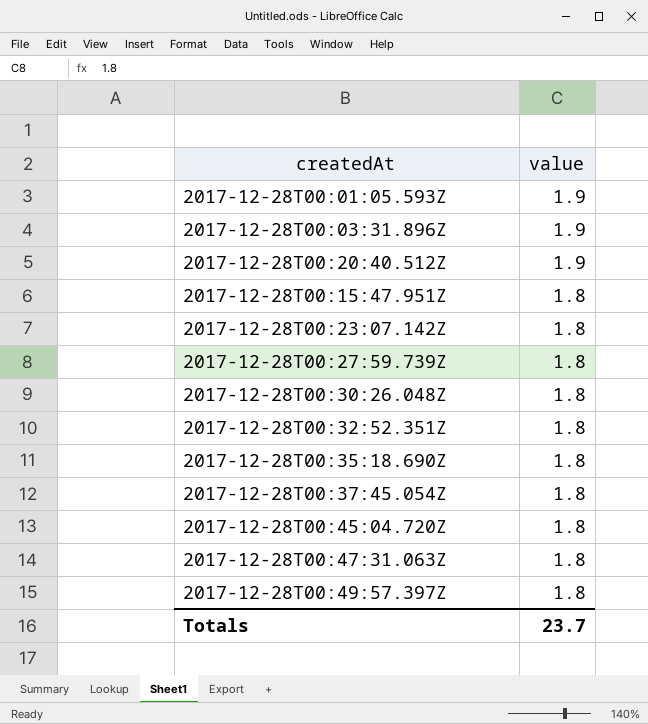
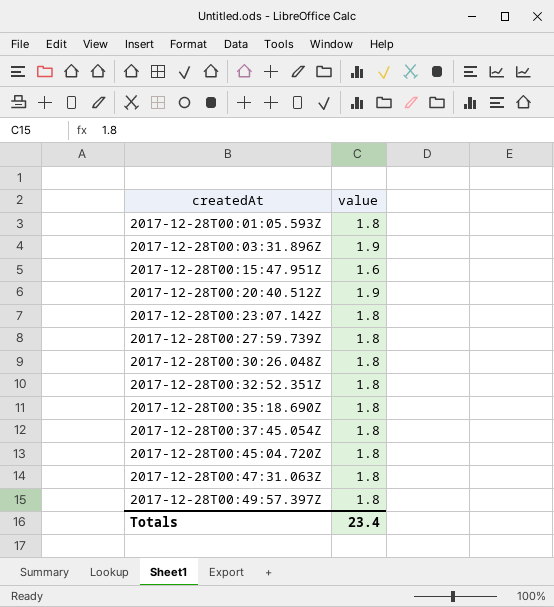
row order: value descending -> createdAt ascending
2017-12-28T00:01:05.593Z | value: 1.9 -> 1.8
2017-12-28T00:15:47.951Z | value: 1.8 -> 1.6
Totals | value: 23.7 -> 23.4

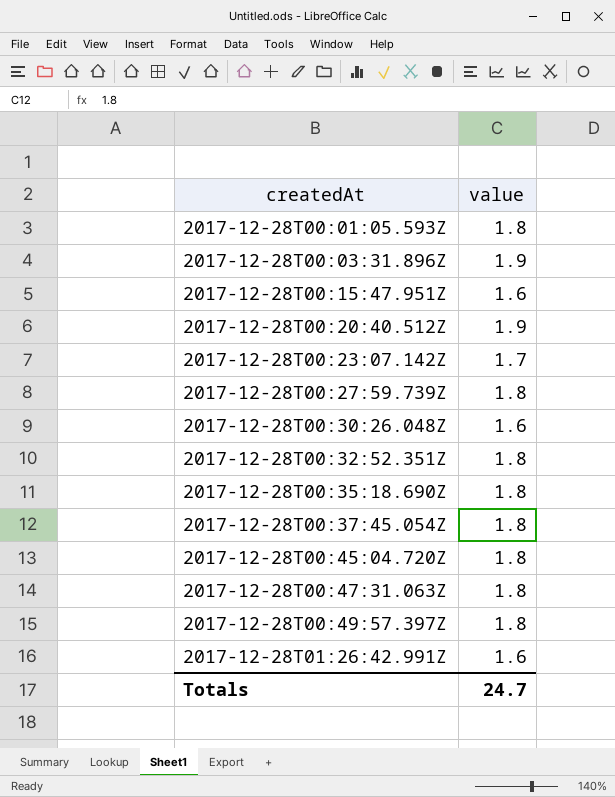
2017-12-28T00:23:07.142Z | value: 1.8 -> 1.7
2017-12-28T00:30:26.048Z | value: 1.8 -> 1.6
row 2017-12-28T01:26:42.991Z: none -> 1.6
Totals | value: 23.4 -> 24.7

